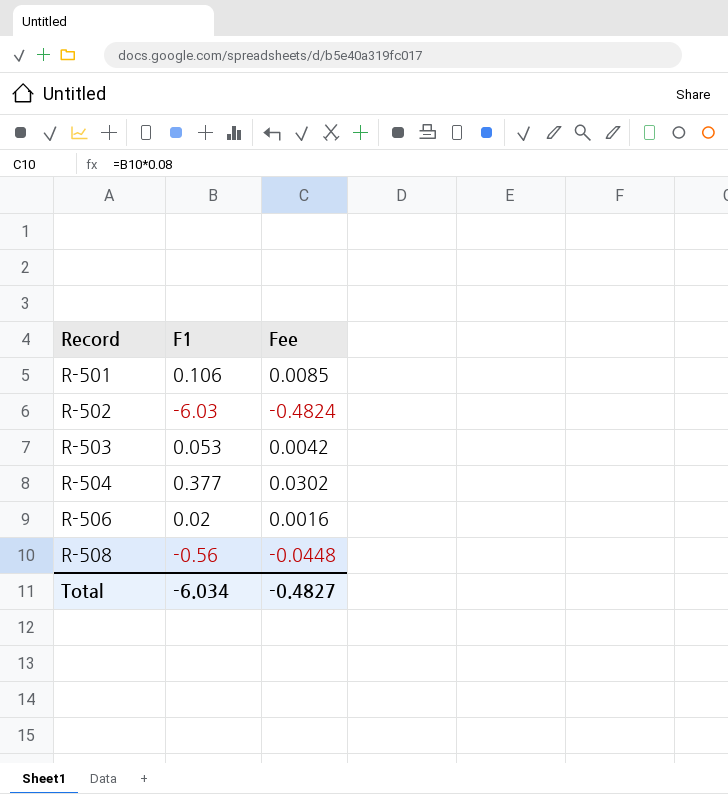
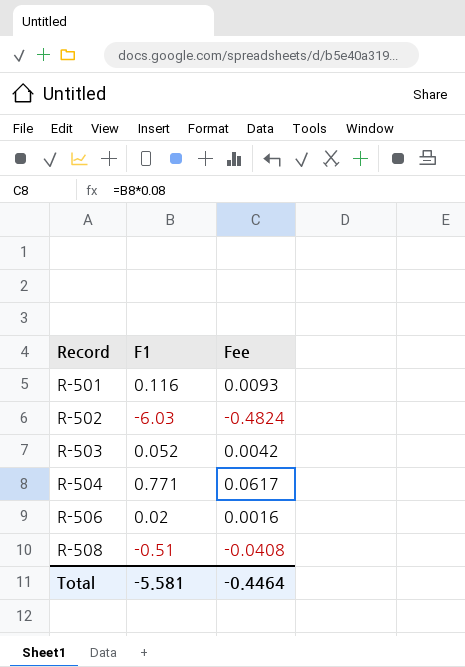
R-501 | F1: 0.106 -> 0.116
R-501 | Fee: 0.0085 -> 0.0093
R-503 | F1: 0.053 -> 0.052
R-504 | F1: 0.377 -> 0.771
R-504 | Fee: 0.0302 -> 0.0617
R-508 | F1: -0.56 -> -0.51
R-508 | Fee: -0.0448 -> -0.0408
Total | F1: -6.034 -> -5.581
Total | Fee: -0.4827 -> -0.4464

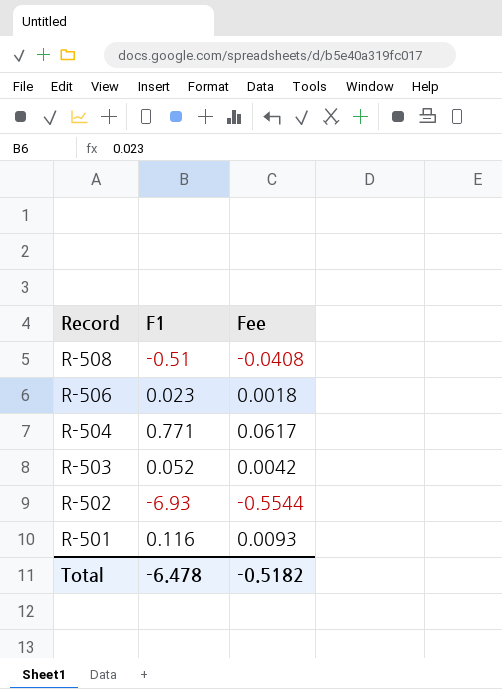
row order: Record ascending -> Record descending
R-506 | F1: 0.02 -> 0.023
R-506 | Fee: 0.0016 -> 0.0018
R-502 | F1: -6.03 -> -6.93
R-502 | Fee: -0.4824 -> -0.5544
Total | F1: -5.581 -> -6.478
Total | Fee: -0.4464 -> -0.5182

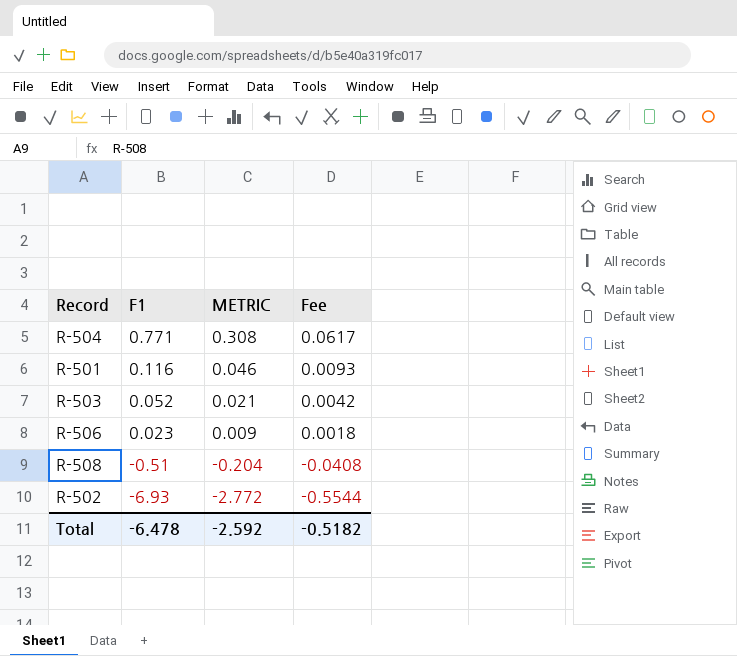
row order: Record descending -> F1 descending
column METRIC | formula: none -> [F1] * 0.4

